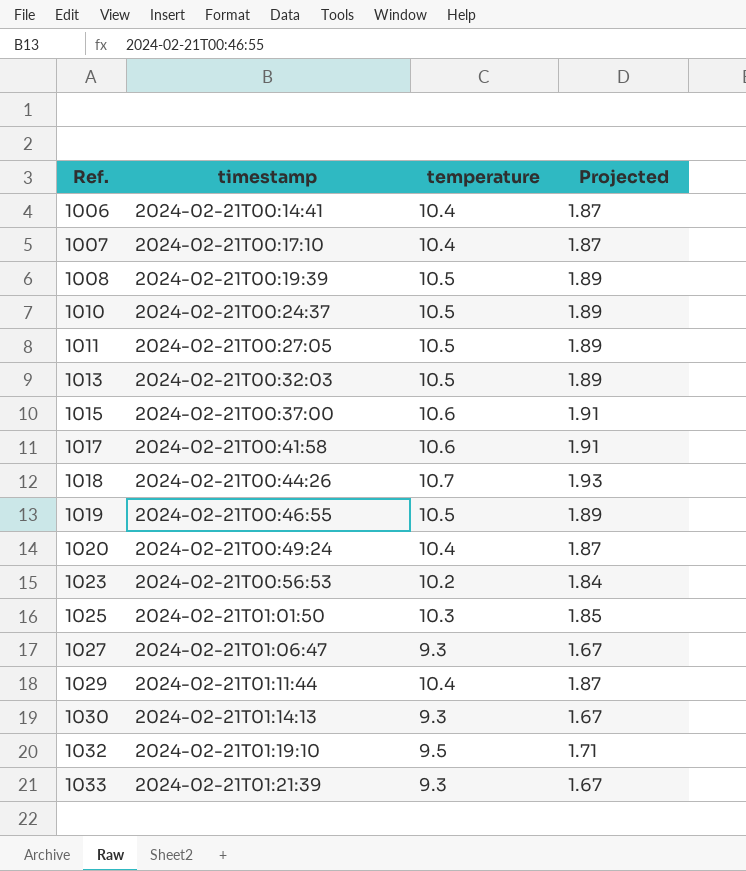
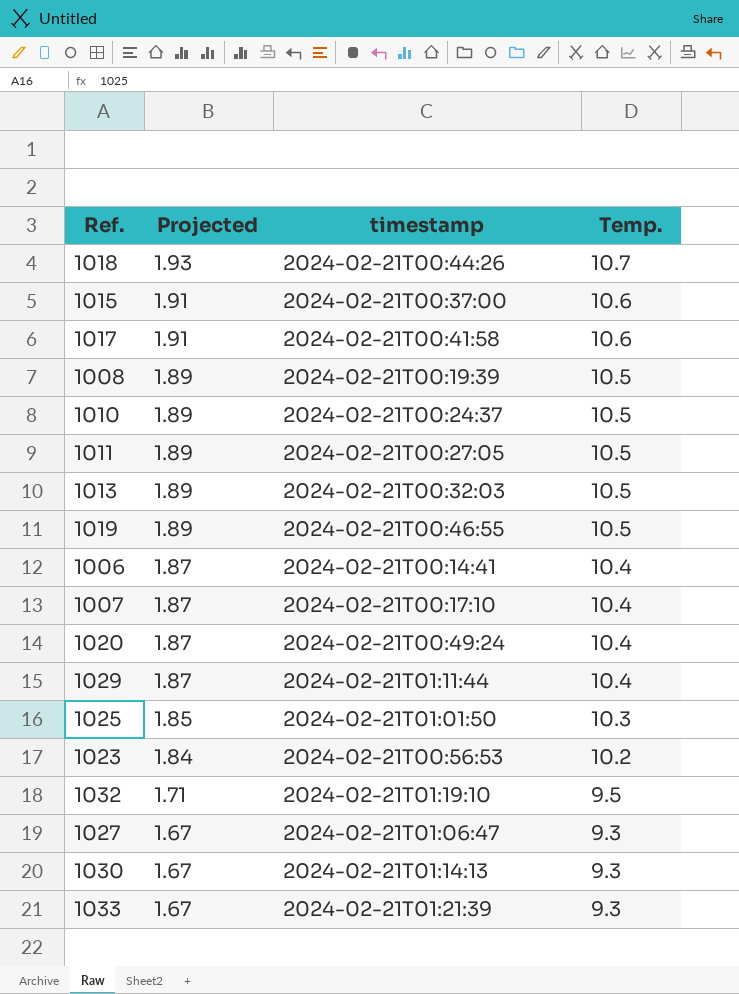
row order: Ref. ascending -> Projected descending
column Projected | position: 4 -> 2
column name: temperature -> Temp.

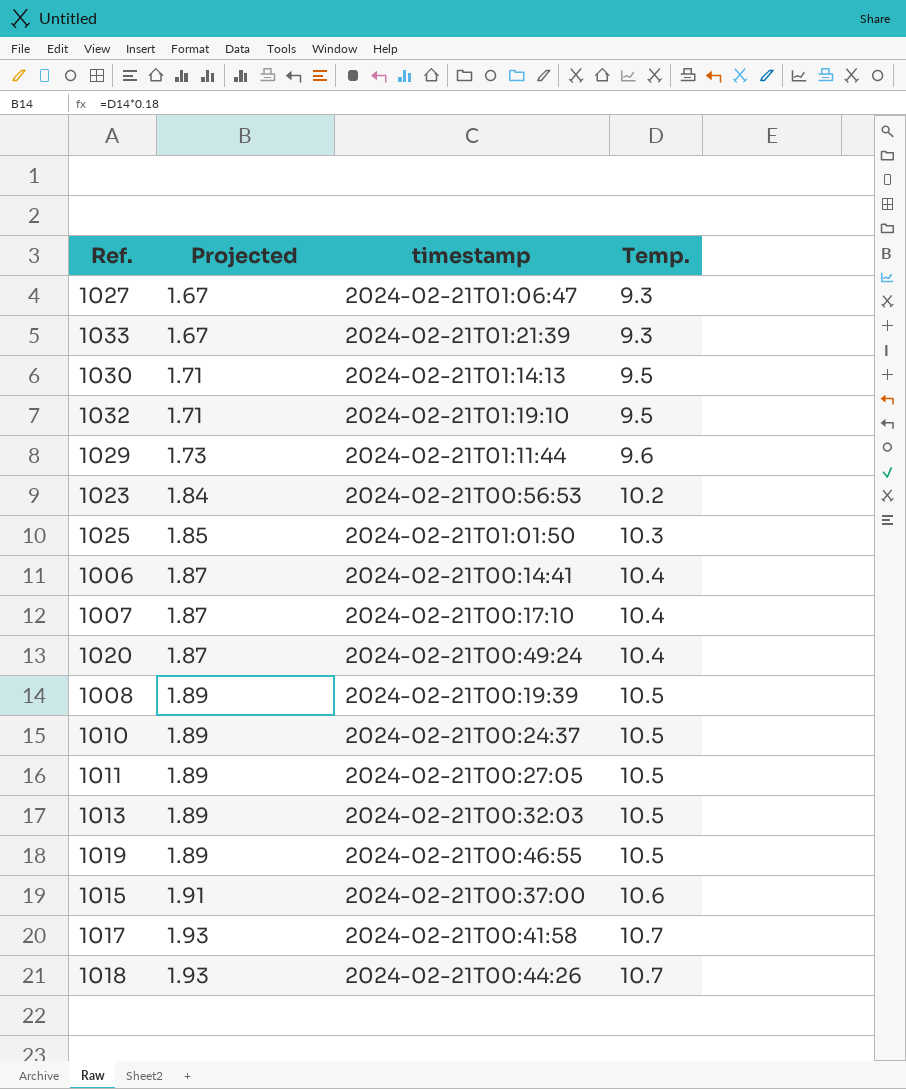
row order: Projected descending -> Projected ascending
1030 | Projected: 1.67 -> 1.71
1030 | Temp.: 9.3 -> 9.5
1029 | Projected: 1.87 -> 1.73
1029 | Temp.: 10.4 -> 9.6
1017 | Projected: 1.91 -> 1.93
1017 | Temp.: 10.6 -> 10.7

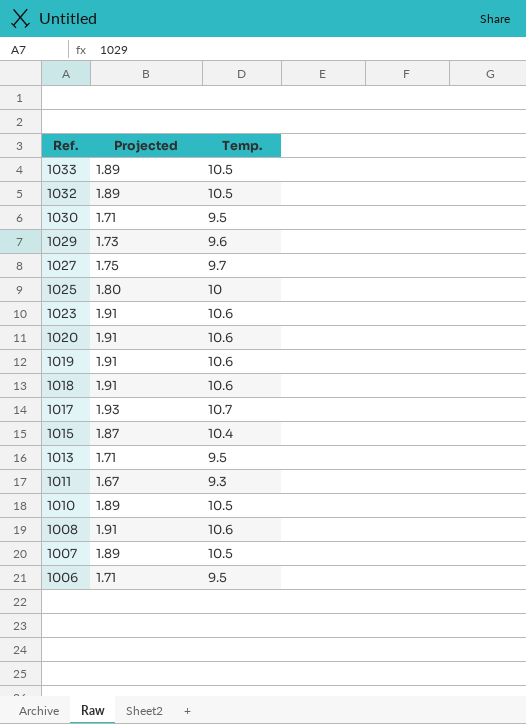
row order: Projected ascending -> Ref. descending
column timestamp | position: 3 -> none
1033 | Projected: 1.67 -> 1.89
1033 | Temp.: 9.3 -> 10.5
1032 | Projected: 1.71 -> 1.89
1032 | Temp.: 9.5 -> 10.5
1027 | Projected: 1.67 -> 1.75
1027 | Temp.: 9.3 -> 9.7
1025 | Projected: 1.85 -> 1.80
1025 | Temp.: 10.3 -> 10
1023 | Projected: 1.84 -> 1.91
1023 | Temp.: 10.2 -> 10.6
1020 | Projected: 1.87 -> 1.91
1020 | Temp.: 10.4 -> 10.6
1019 | Projected: 1.89 -> 1.91
1019 | Temp.: 10.5 -> 10.6
1018 | Projected: 1.93 -> 1.91
1018 | Temp.: 10.7 -> 10.6
1015 | Projected: 1.91 -> 1.87
1015 | Temp.: 10.6 -> 10.4
1013 | Projected: 1.89 -> 1.71
1013 | Temp.: 10.5 -> 9.5
1011 | Projected: 1.89 -> 1.67
1011 | Temp.: 10.5 -> 9.3
1008 | Projected: 1.89 -> 1.91
1008 | Temp.: 10.5 -> 10.6
1007 | Projected: 1.87 -> 1.89
1007 | Temp.: 10.4 -> 10.5
1006 | Projected: 1.87 -> 1.71
1006 | Temp.: 10.4 -> 9.5

